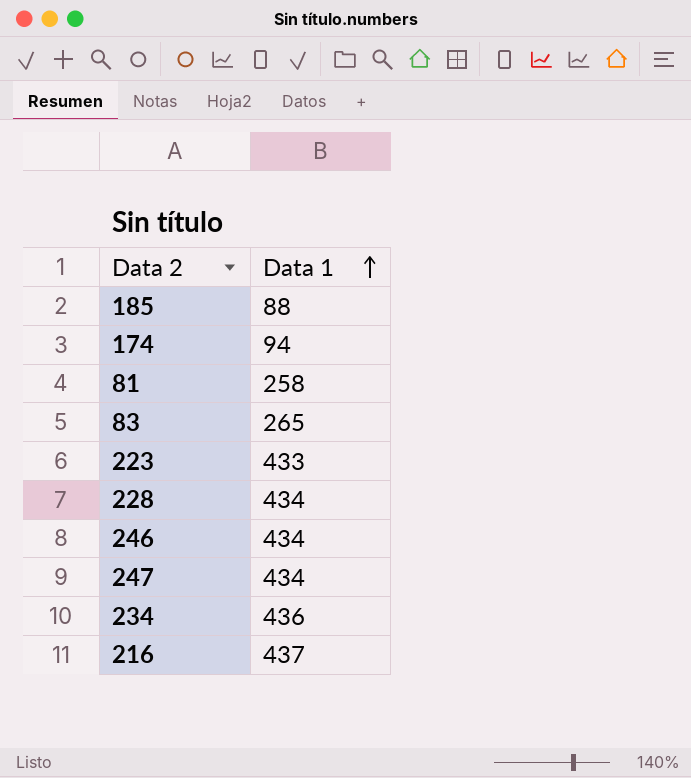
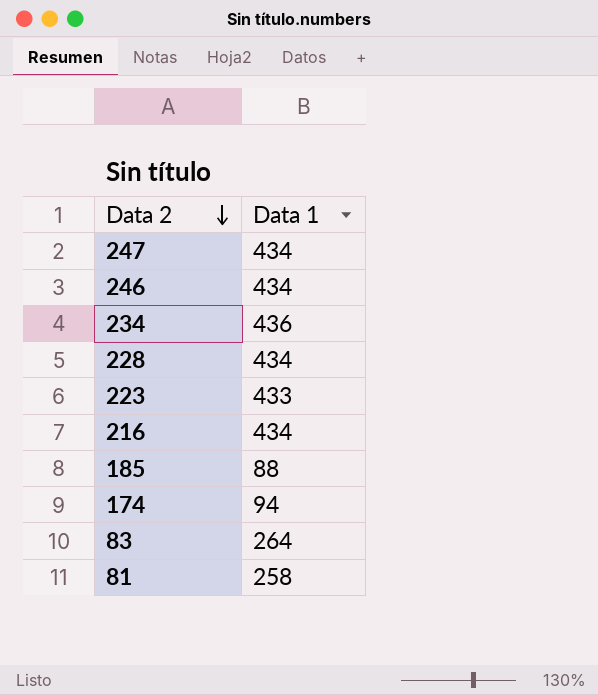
row order: Data 1 ascending -> Data 2 descending
216 | Data 1: 437 -> 434
83 | Data 1: 265 -> 264

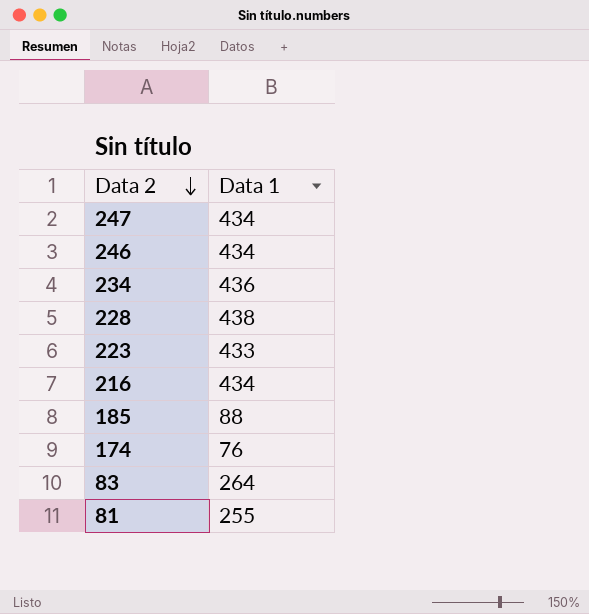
228 | Data 1: 434 -> 438
174 | Data 1: 94 -> 76
81 | Data 1: 258 -> 255

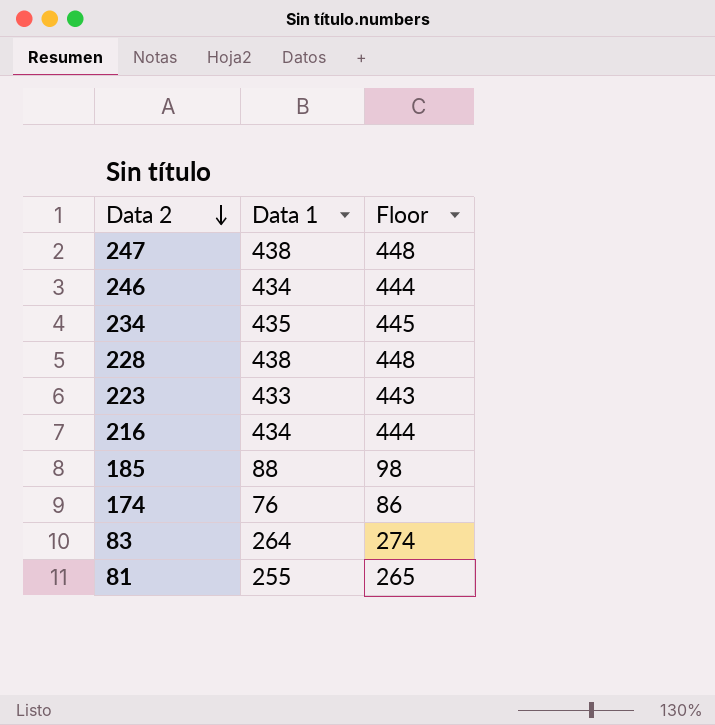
column Floor | formula: none -> [Data 1] + 10
247 | Data 1: 434 -> 438
234 | Data 1: 436 -> 435

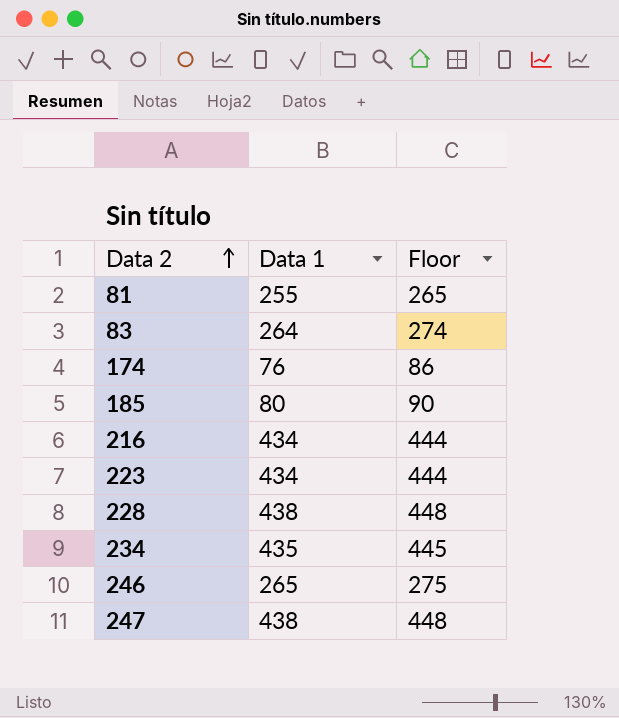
row order: Data 2 descending -> Data 2 ascending
185 | Data 1: 88 -> 80
185 | Floor: 98 -> 90
223 | Data 1: 433 -> 434
223 | Floor: 443 -> 444
246 | Data 1: 434 -> 265
246 | Floor: 444 -> 275

